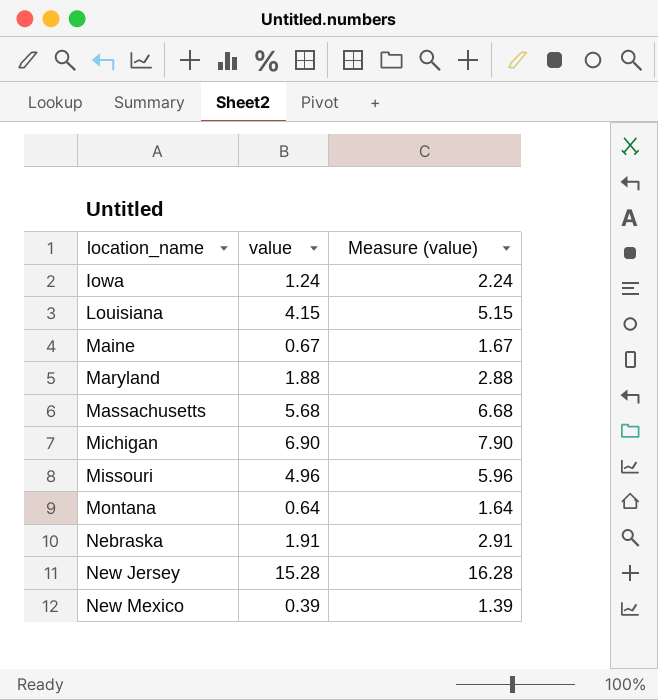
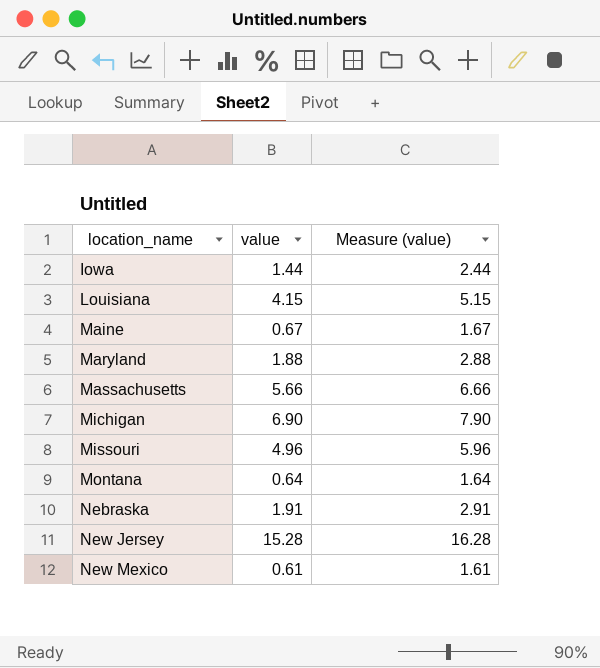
Iowa | value: 1.24 -> 1.44
Iowa | Measure (value): 2.24 -> 2.44
Massachusetts | value: 5.68 -> 5.66
Massachusetts | Measure (value): 6.68 -> 6.66
New Mexico | value: 0.39 -> 0.61
New Mexico | Measure (value): 1.39 -> 1.61

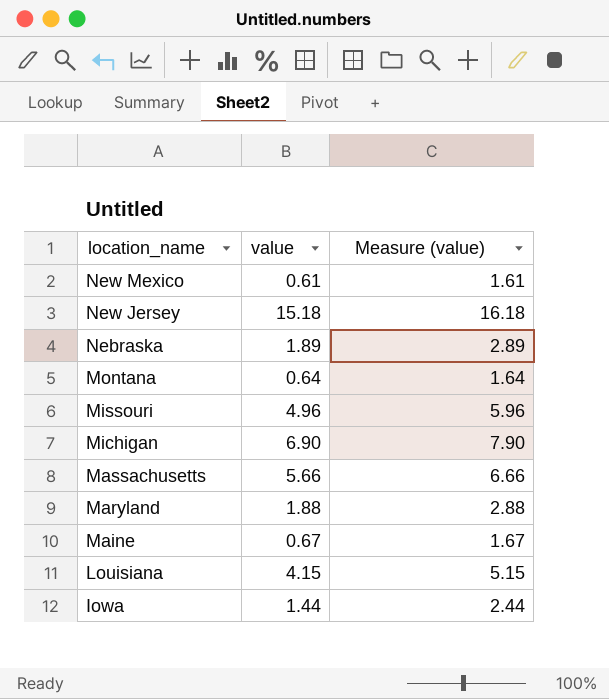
row order: location_name ascending -> location_name descending
New Jersey | value: 15.28 -> 15.18
New Jersey | Measure (value): 16.28 -> 16.18
Nebraska | value: 1.91 -> 1.89
Nebraska | Measure (value): 2.91 -> 2.89

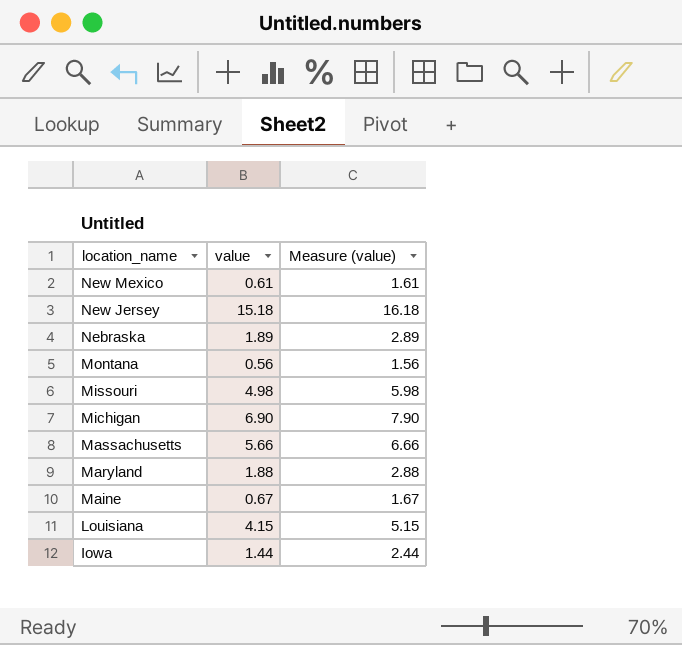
Montana | value: 0.64 -> 0.56
Montana | Measure (value): 1.64 -> 1.56
Missouri | value: 4.96 -> 4.98
Missouri | Measure (value): 5.96 -> 5.98

